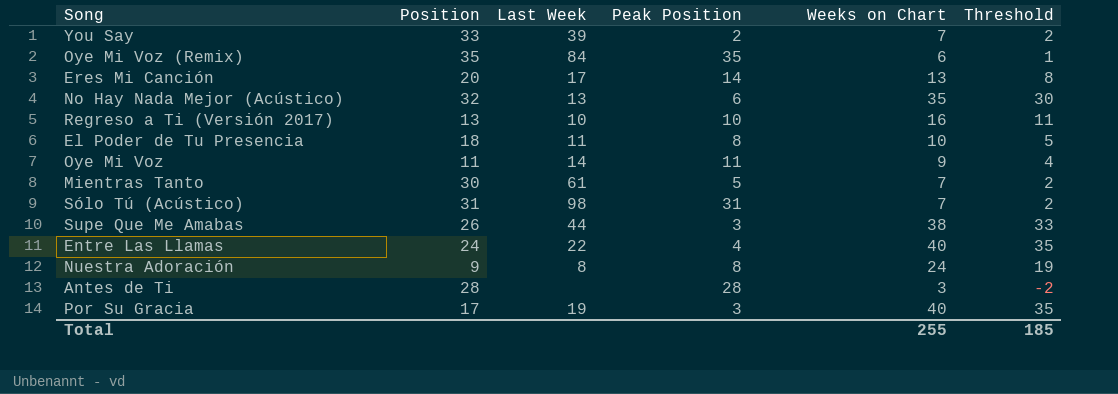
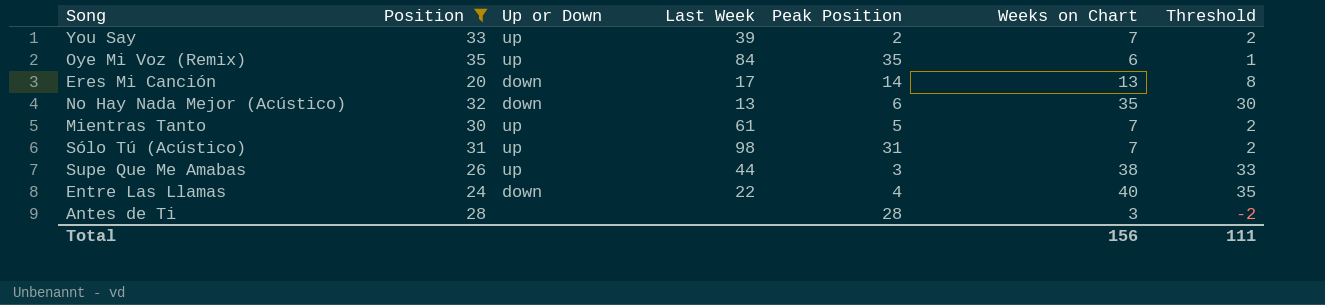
filter: none -> Position >= 20
column Up or Down | position: none -> 3
Total | Weeks on Chart: 255 -> 156
Total | Threshold: 185 -> 111

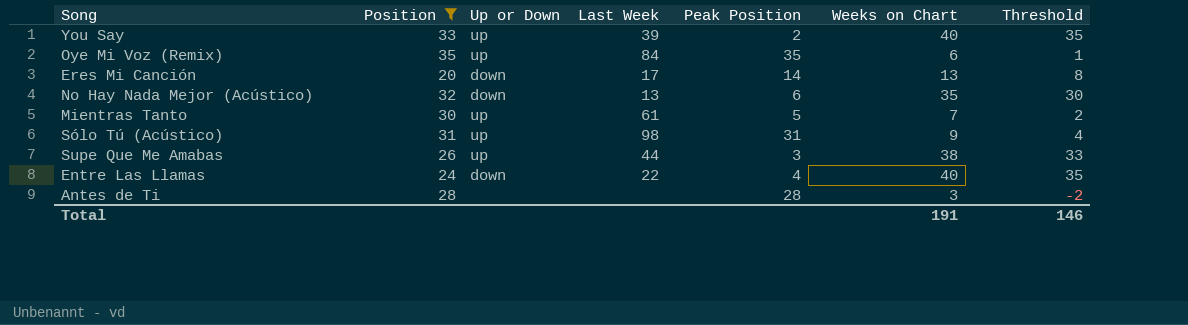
You Say | Weeks on Chart: 7 -> 40
You Say | Threshold: 2 -> 35
Sólo Tú (Acústico) | Weeks on Chart: 7 -> 9
Sólo Tú (Acústico) | Threshold: 2 -> 4
Total | Weeks on Chart: 156 -> 191
Total | Threshold: 111 -> 146

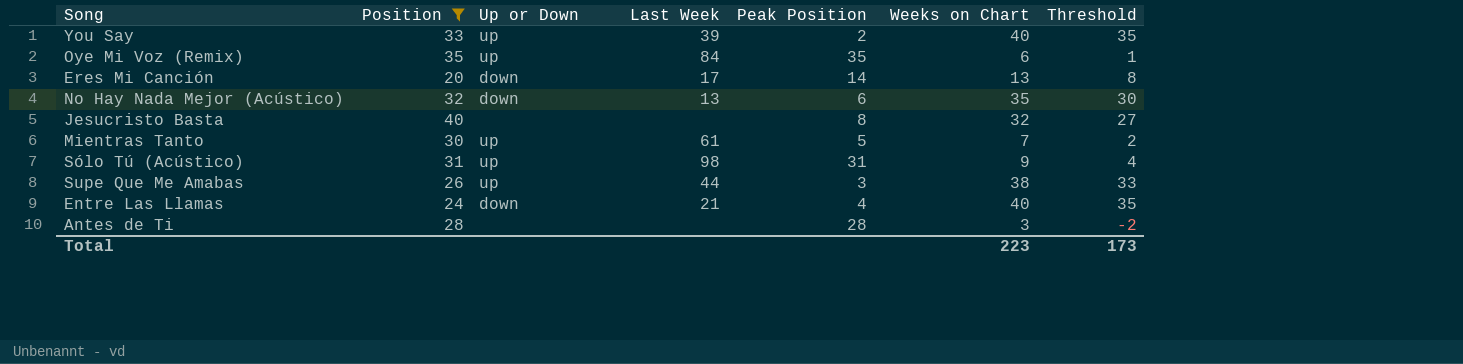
row Jesucristo Basta: none -> 40 | none | none | 8 | 32 | 27
Entre Las Llamas | Last Week: 22 -> 21
Total | Weeks on Chart: 191 -> 223
Total | Threshold: 146 -> 173

